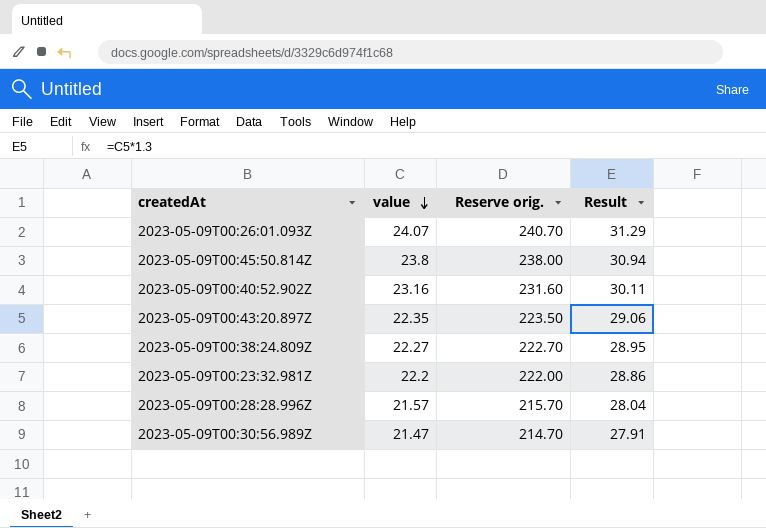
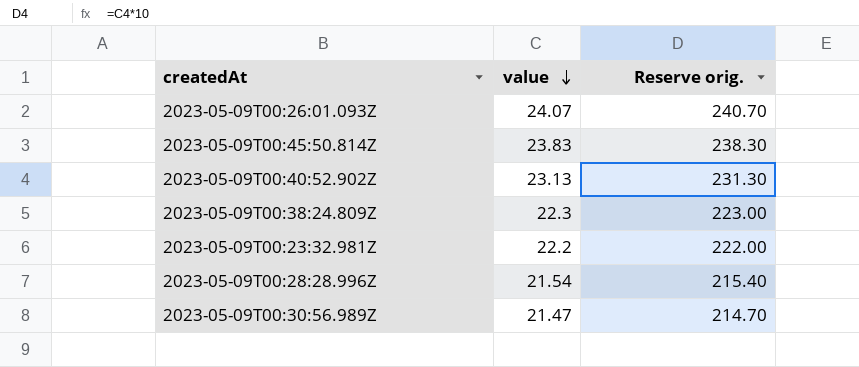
column Result | formula: [value] * 1.3 -> none
row 2023-05-09T00:43:20.897Z: 22.35 | 223.50 | 29.06 -> none
2023-05-09T00:45:50.814Z | value: 23.8 -> 23.83
2023-05-09T00:45:50.814Z | Reserve orig.: 238.00 -> 238.30
2023-05-09T00:40:52.902Z | value: 23.16 -> 23.13
2023-05-09T00:40:52.902Z | Reserve orig.: 231.60 -> 231.30
2023-05-09T00:38:24.809Z | value: 22.27 -> 22.3
2023-05-09T00:38:24.809Z | Reserve orig.: 222.70 -> 223.00
2023-05-09T00:28:28.996Z | value: 21.57 -> 21.54
2023-05-09T00:28:28.996Z | Reserve orig.: 215.70 -> 215.40

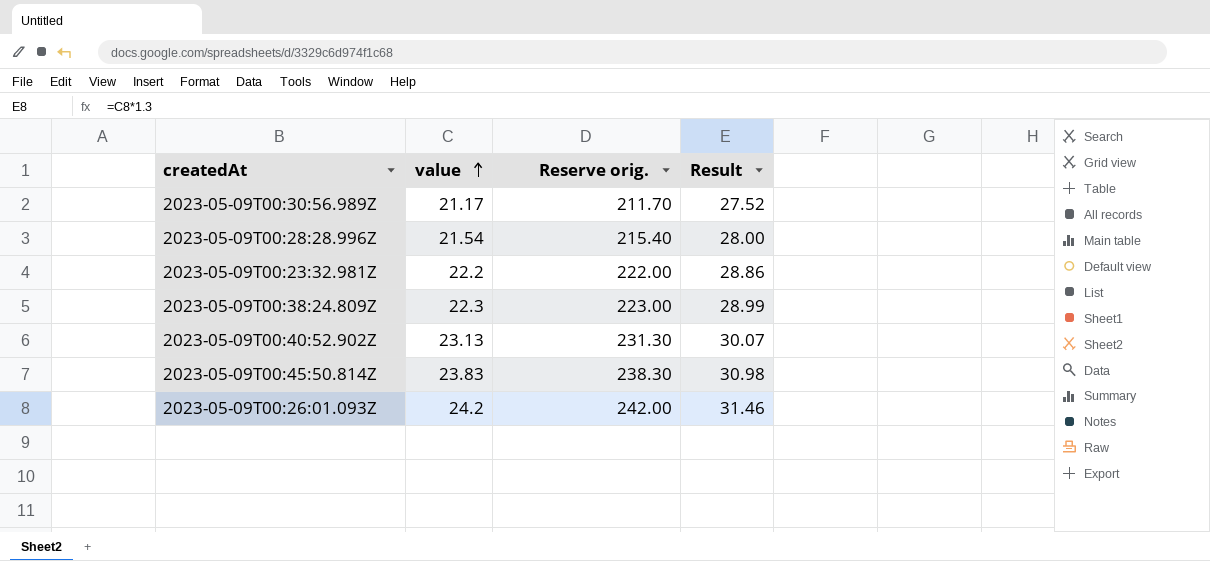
row order: value descending -> value ascending
column Result | formula: none -> [value] * 1.3
2023-05-09T00:30:56.989Z | value: 21.47 -> 21.17
2023-05-09T00:30:56.989Z | Reserve orig.: 214.70 -> 211.70
2023-05-09T00:26:01.093Z | value: 24.07 -> 24.2
2023-05-09T00:26:01.093Z | Reserve orig.: 240.70 -> 242.00

